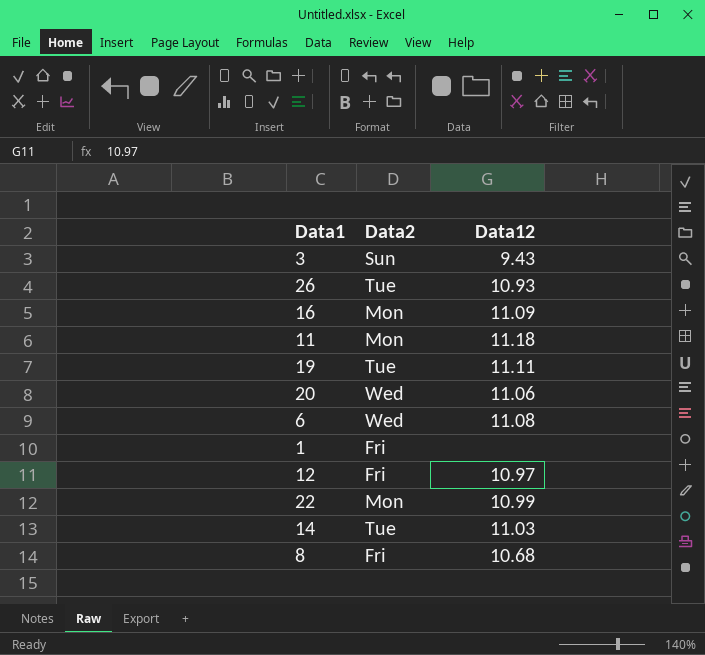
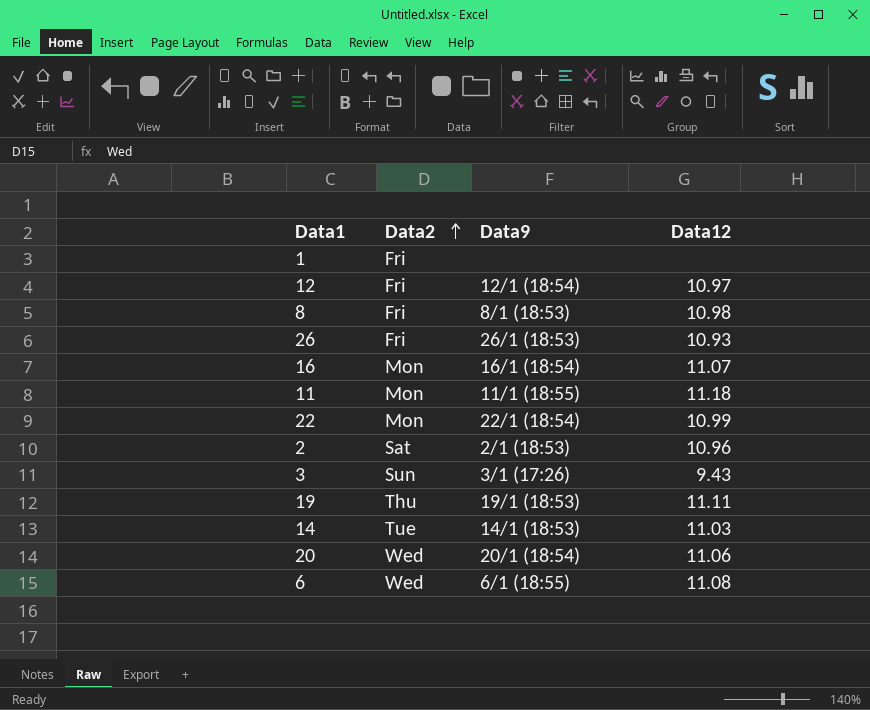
row order: none -> Data2 ascending
column Data9 | position: none -> 3
8 | Data12: 10.68 -> 10.98
26 | Data2: Tue -> Fri
16 | Data12: 11.09 -> 11.07
row 2: none -> Sat | 2/1 (18:53) | 10.96
19 | Data2: Tue -> Thu

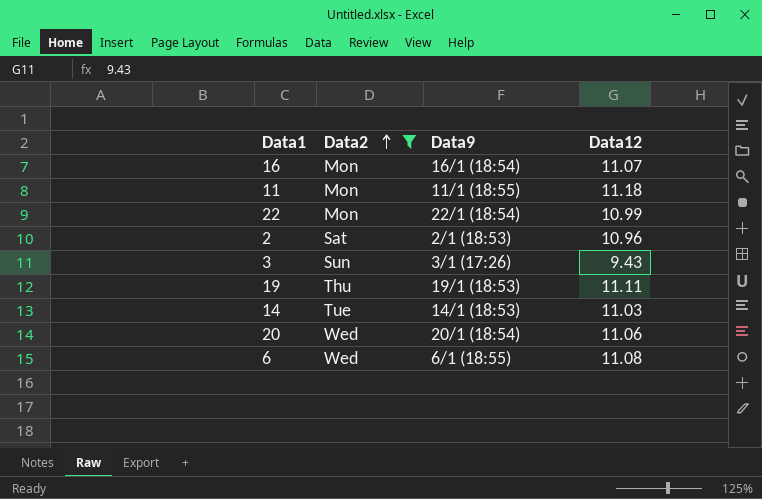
filter: none -> Data2 != Fri

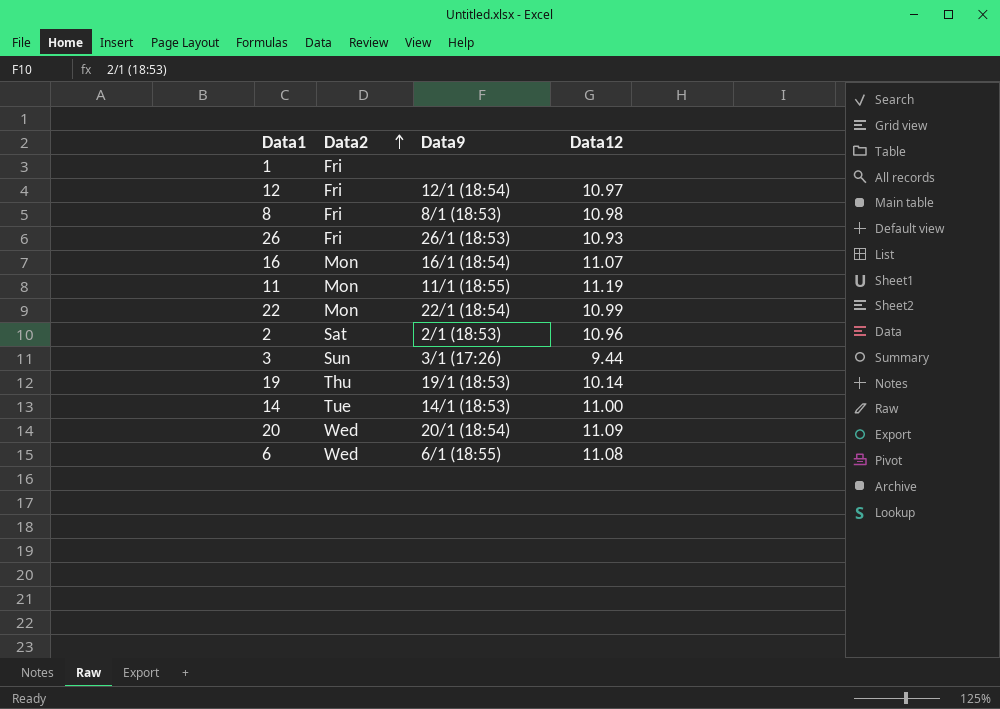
filter: Data2 != Fri -> none
11 | Data12: 11.18 -> 11.19
3 | Data12: 9.43 -> 9.44
19 | Data12: 11.11 -> 10.14
14 | Data12: 11.03 -> 11.00
20 | Data12: 11.06 -> 11.09

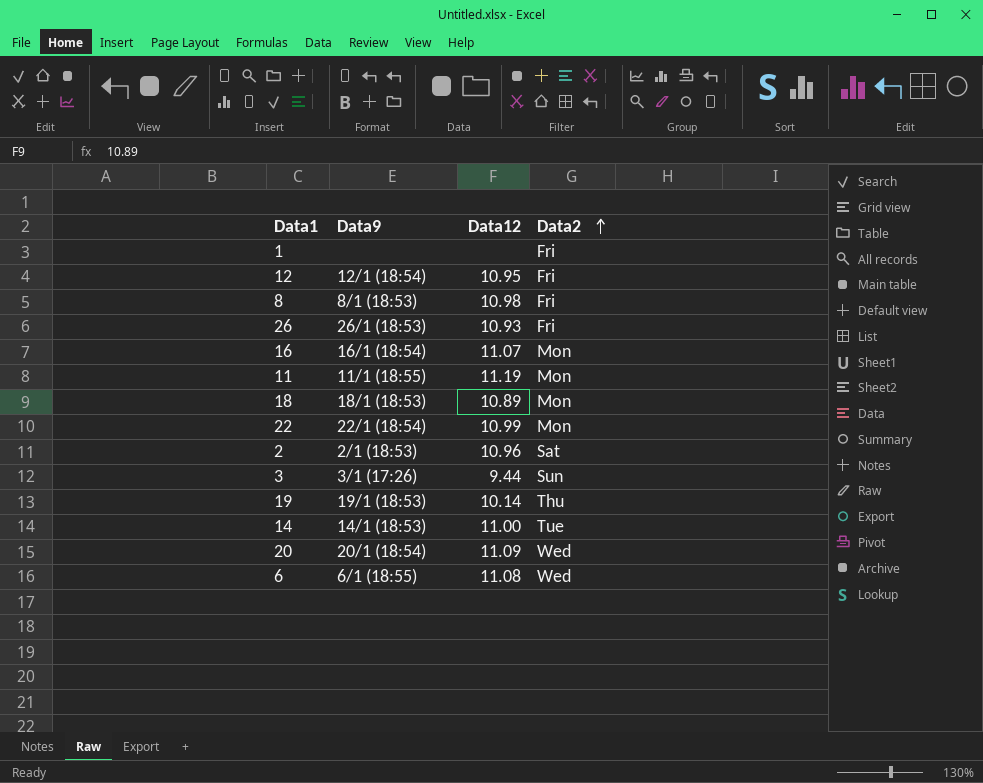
column Data2 | position: 2 -> 4
12 | Data12: 10.97 -> 10.95
row 18: none -> 18/1 (18:53) | 10.89 | Mon

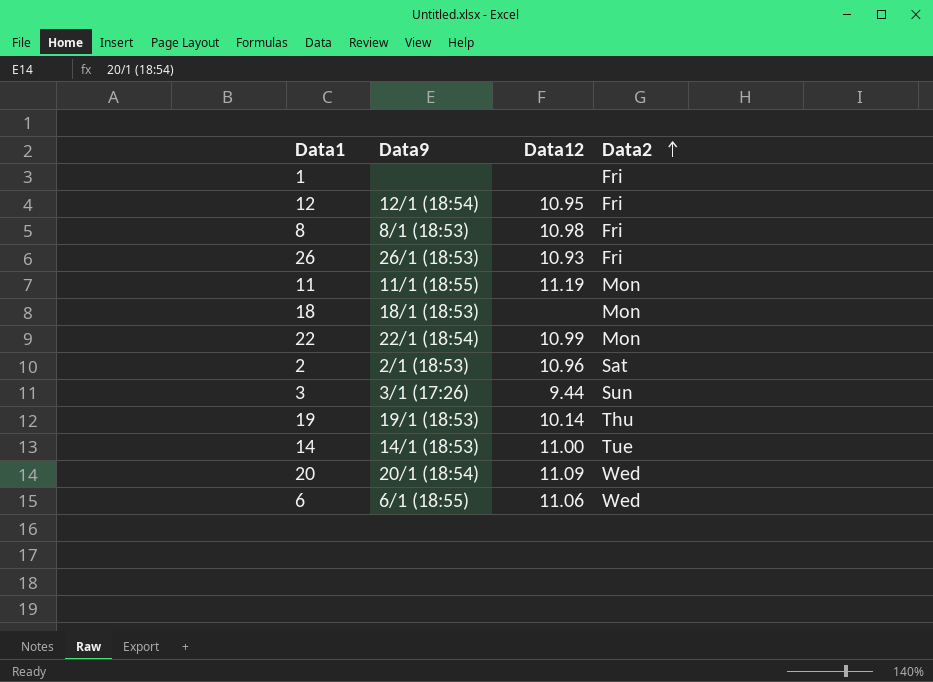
row 16: 16/1 (18:54) | 11.07 | Mon -> none
18 | Data12: 10.89 -> none
6 | Data12: 11.08 -> 11.06

